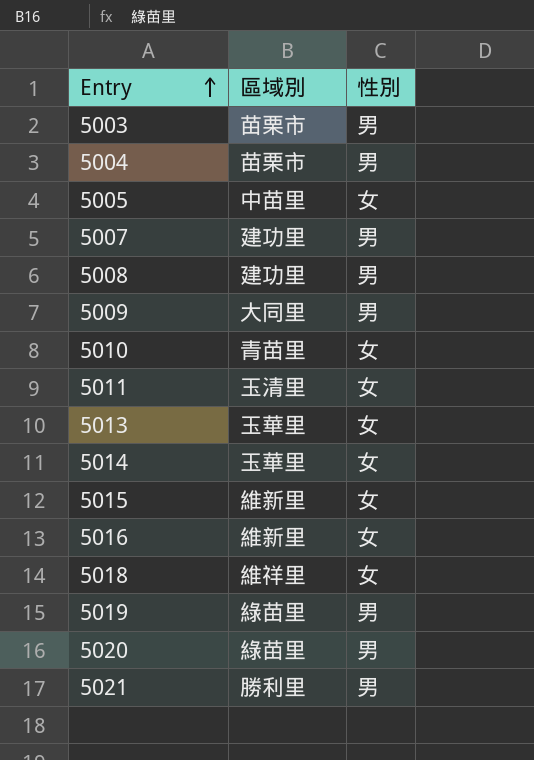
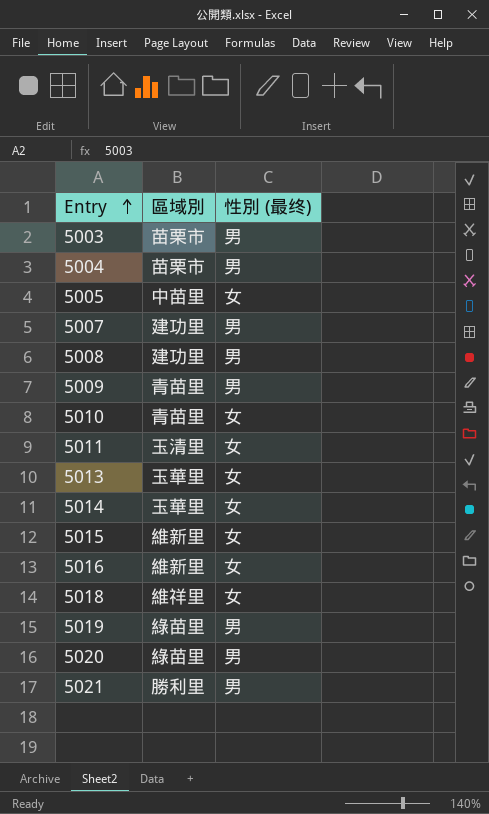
column name: 性別 -> 性別 (最终)
5009 | 區域別: 大同里 -> 青苗里

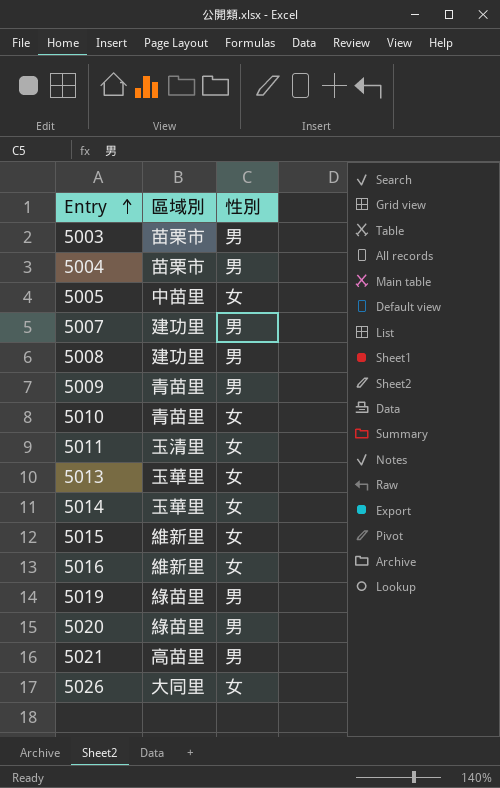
column name: 性別 (最终) -> 性別
row 5018: 維祥里 | 女 -> none
5021 | 區域別: 勝利里 -> 高苗里
row 5026: none -> 大同里 | 女

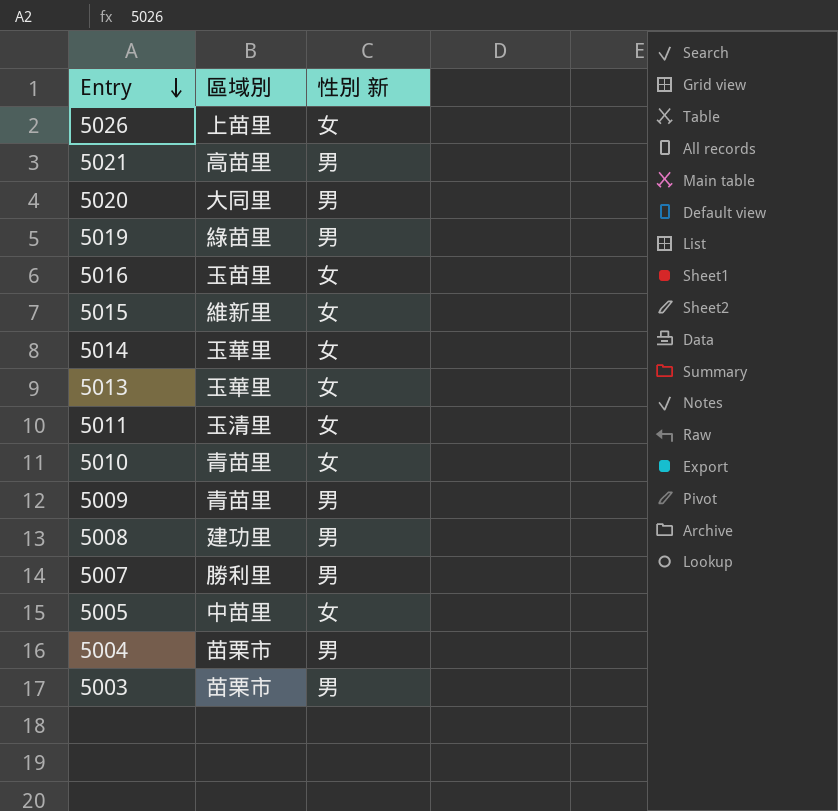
row order: Entry ascending -> Entry descending
column name: 性別 -> 性別 新
5026 | 區域別: 大同里 -> 上苗里
5020 | 區域別: 綠苗里 -> 大同里
5016 | 區域別: 維新里 -> 玉苗里
5007 | 區域別: 建功里 -> 勝利里

